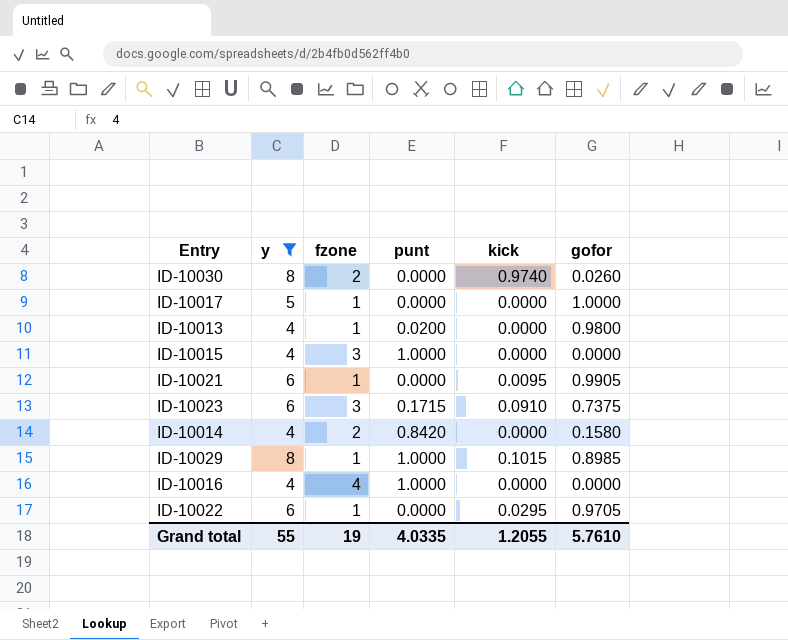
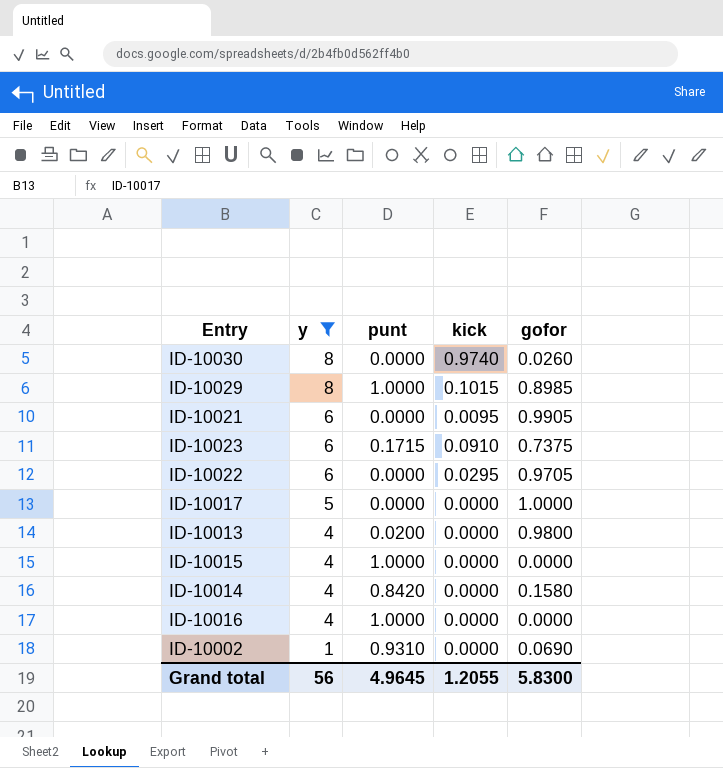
row order: none -> y descending
column fzone | position: 3 -> none
row ID-10002: none -> 1 | 0.9310 | 0.0000 | 0.0690
Grand total | y: 55 -> 56
Grand total | punt: 4.0335 -> 4.9645
Grand total | gofor: 5.7610 -> 5.8300

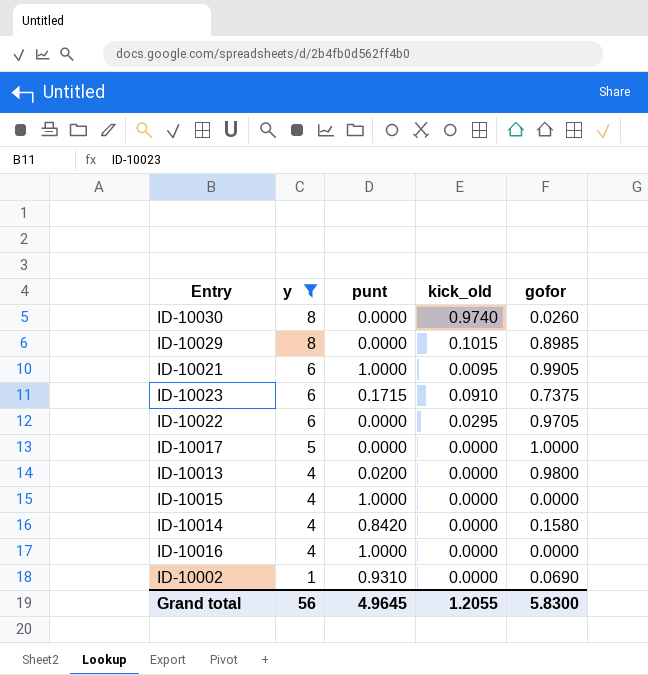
column name: kick -> kick_old
ID-10029 | punt: 1.0000 -> 0.0000
ID-10021 | punt: 0.0000 -> 1.0000

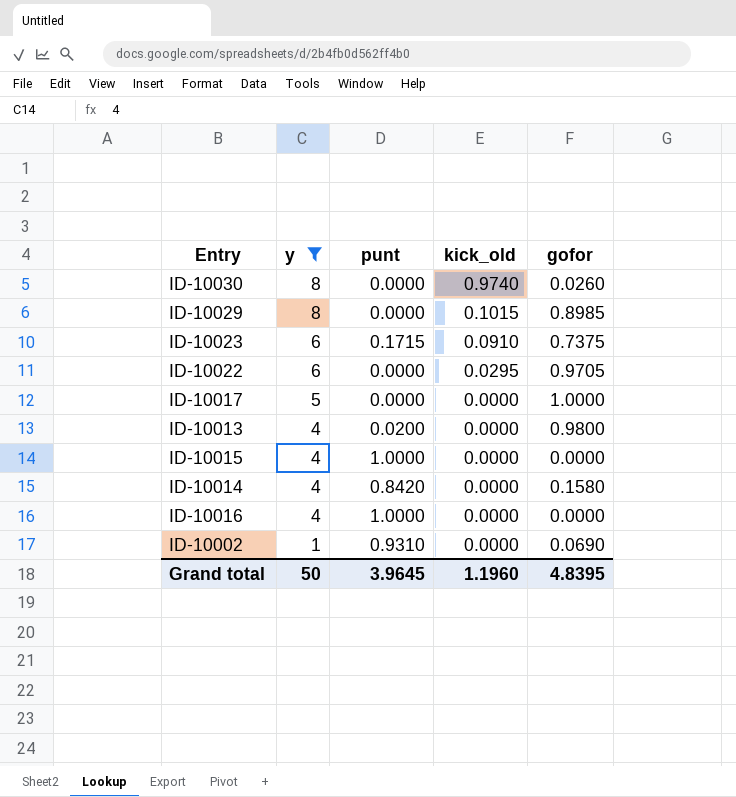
row ID-10021: 6 | 1.0000 | 0.0095 | 0.9905 -> none
Grand total | y: 56 -> 50
Grand total | punt: 4.9645 -> 3.9645
Grand total | kick_old: 1.2055 -> 1.1960
Grand total | gofor: 5.8300 -> 4.8395

